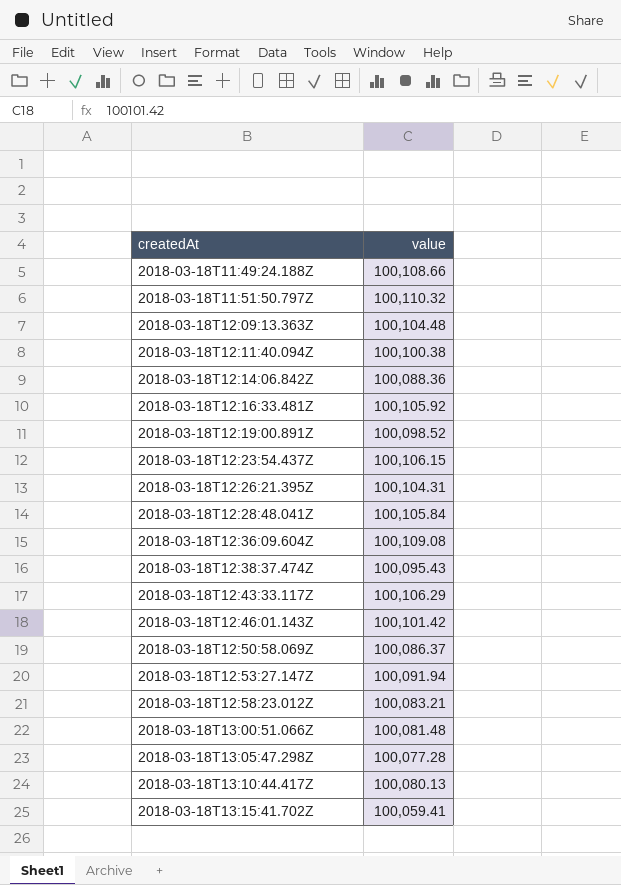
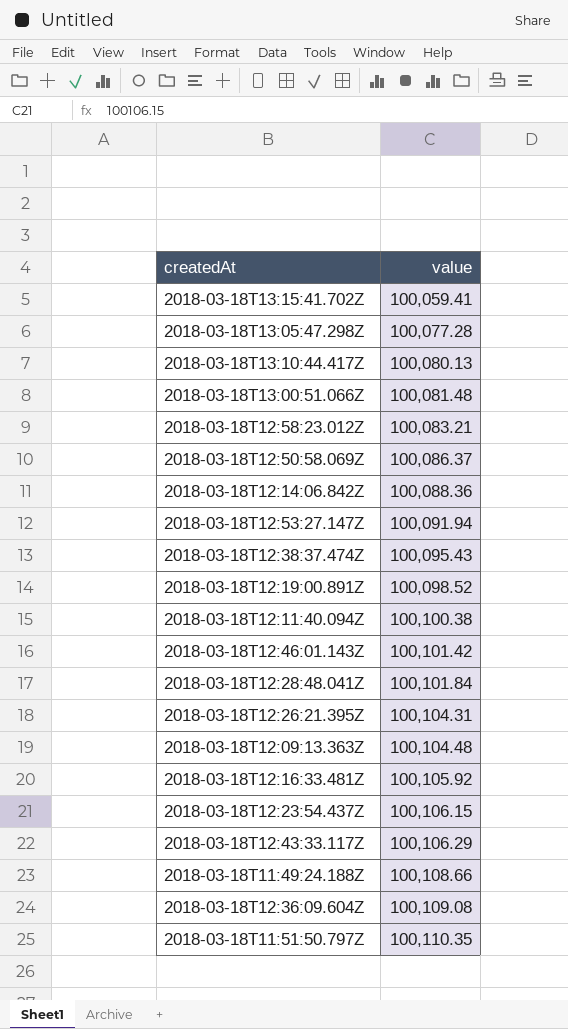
row order: createdAt ascending -> value ascending
2018-03-18T12:28:48.041Z | value: 100,105.84 -> 100,101.84
2018-03-18T11:51:50.797Z | value: 100,110.32 -> 100,110.35

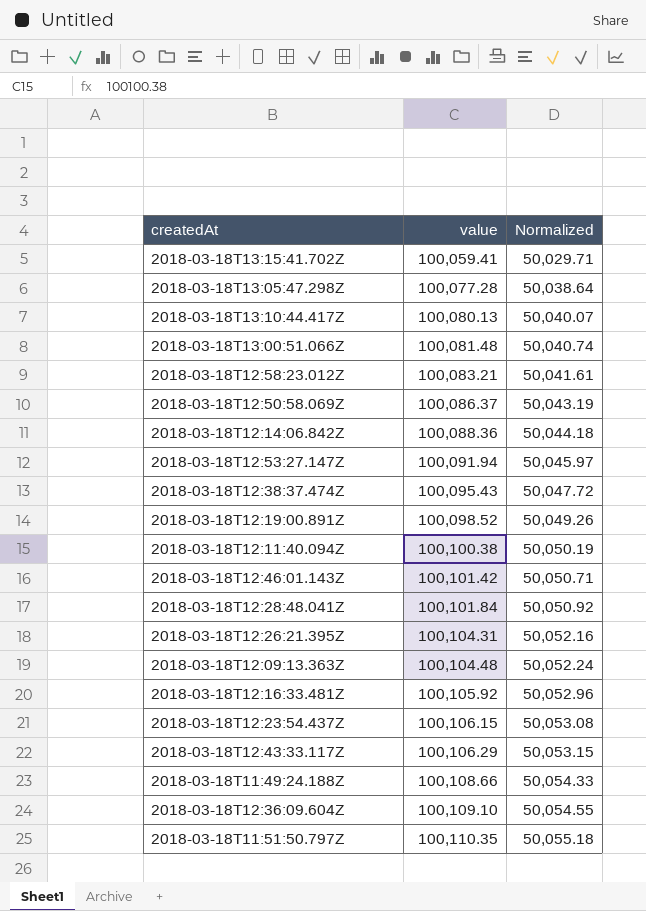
column Normalized | formula: none -> [value] * 0.5
2018-03-18T12:36:09.604Z | value: 100,109.08 -> 100,109.10

